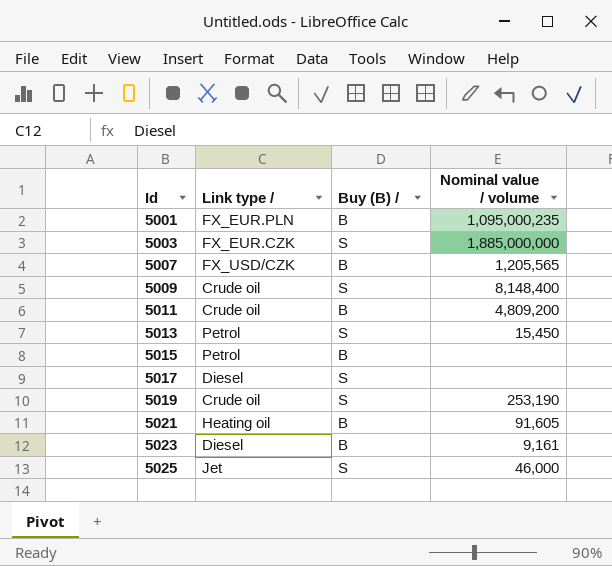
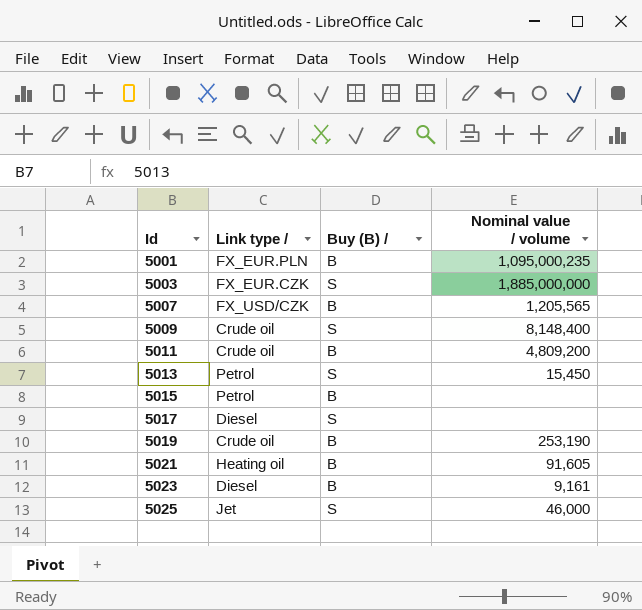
5019 | Buy (B) /: S -> B

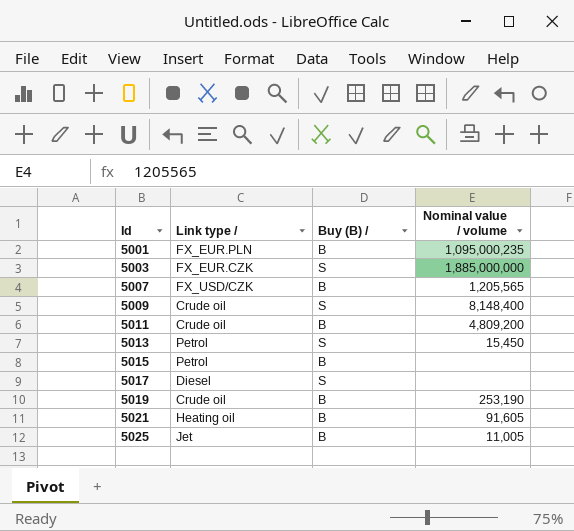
row 5023: Diesel | B | 9,161 -> none
5025 | Buy (B) /: S -> B
5025 | Nominal value / volume: 46,000 -> 11,005

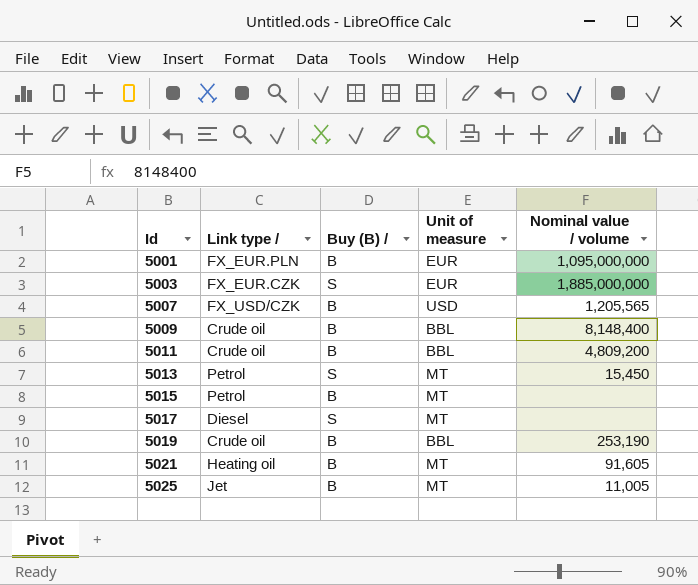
column Unit of measure | position: none -> 4
5001 | Nominal value / volume: 1,095,000,235 -> 1,095,000,000
5009 | Buy (B) /: S -> B

